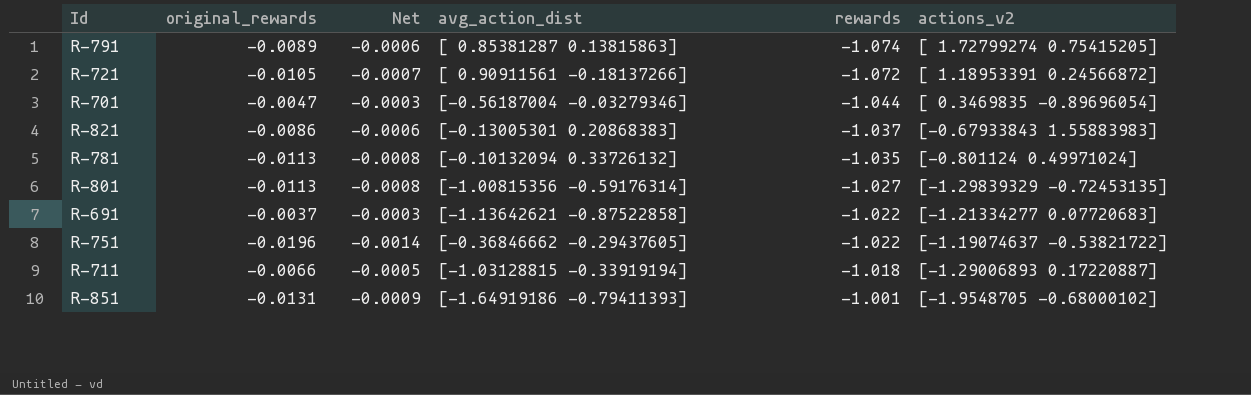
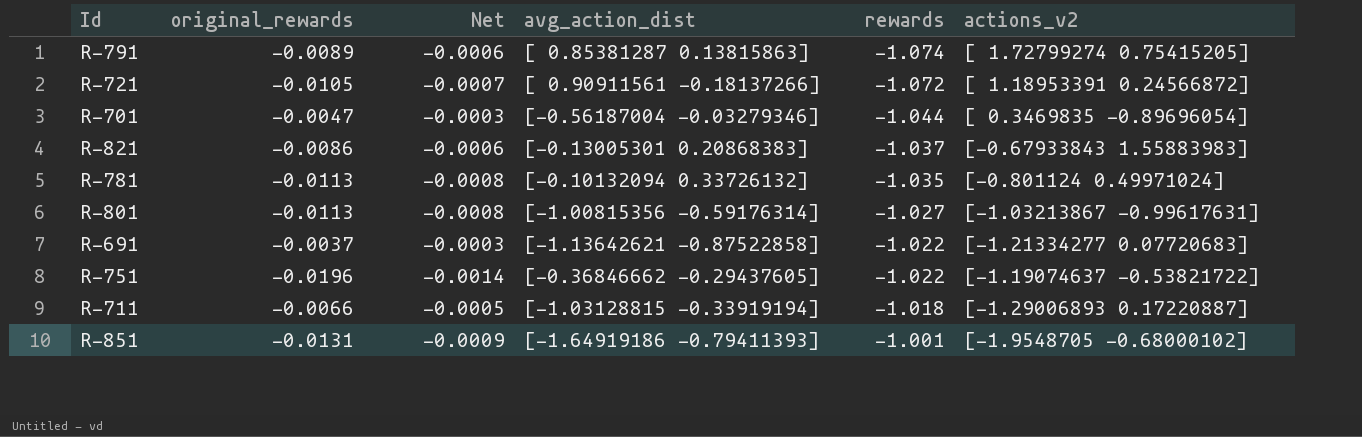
R-801 | actions_v2: [-1.29839329 -0.72453135] -> [-1.03213867 -0.99617631]

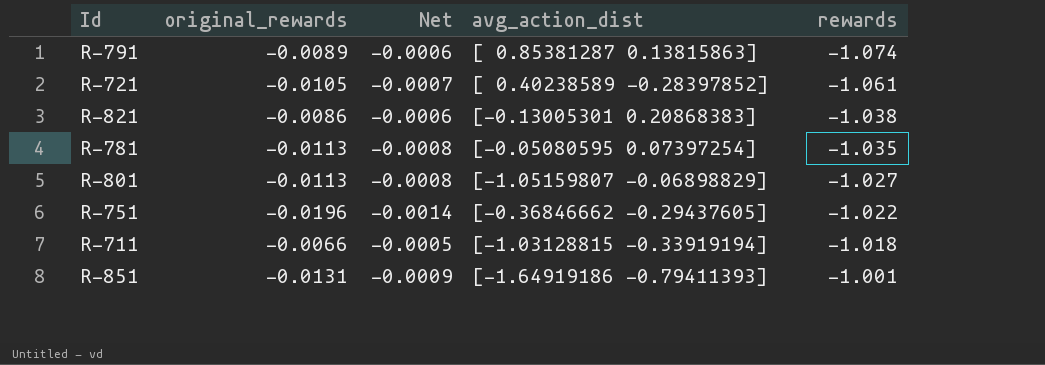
column actions_v2 | position: 6 -> none
row R-701: -0.0047 | -0.0003 | [-0.56187004 -0.03279346] | -1.044 | [ 0.3469835 -0.89696054] -> none
row R-691: -0.0037 | -0.0003 | [-1.13642621 -0.87522858] | -1.022 | [-1.21334277 0.07720683] -> none
R-721 | avg_action_dist: [ 0.90911561 -0.18137266] -> [ 0.40238589 -0.28397852]
R-721 | rewards: -1.072 -> -1.061
R-821 | rewards: -1.037 -> -1.038
R-781 | avg_action_dist: [-0.10132094 0.33726132] -> [-0.05080595 0.07397254]
R-801 | avg_action_dist: [-1.00815356 -0.59176314] -> [-1.05159807 -0.06898829]

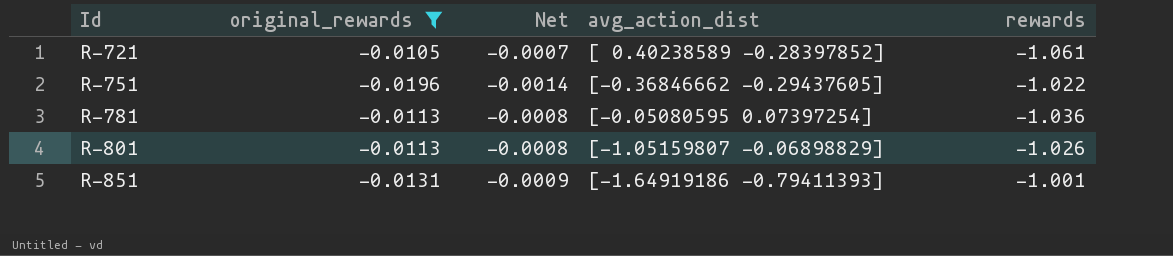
filter: none -> original_rewards <= -0.0105
row order: rewards ascending -> Id ascending
R-781 | rewards: -1.035 -> -1.036
R-801 | rewards: -1.027 -> -1.026

